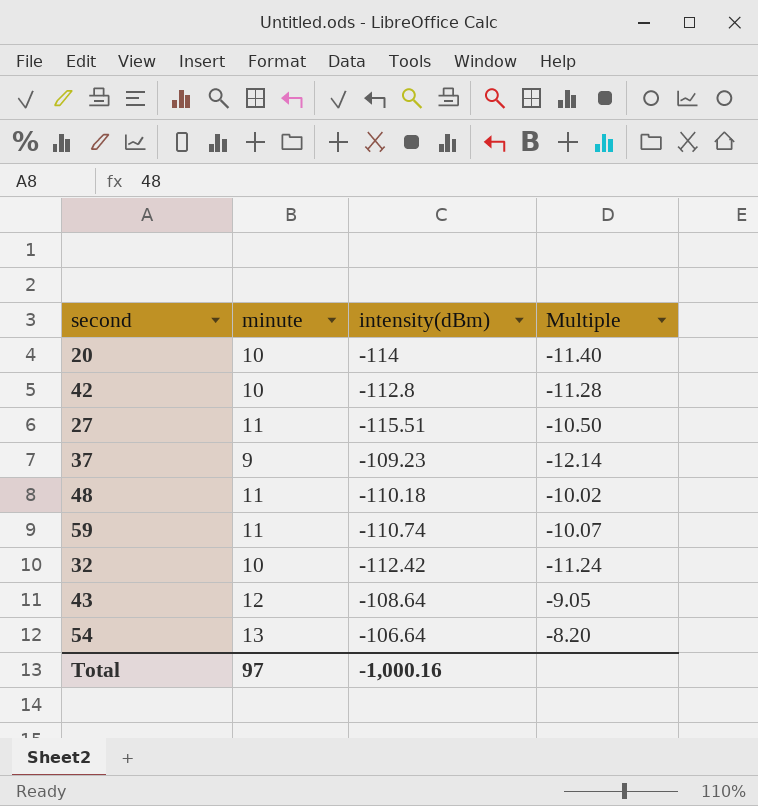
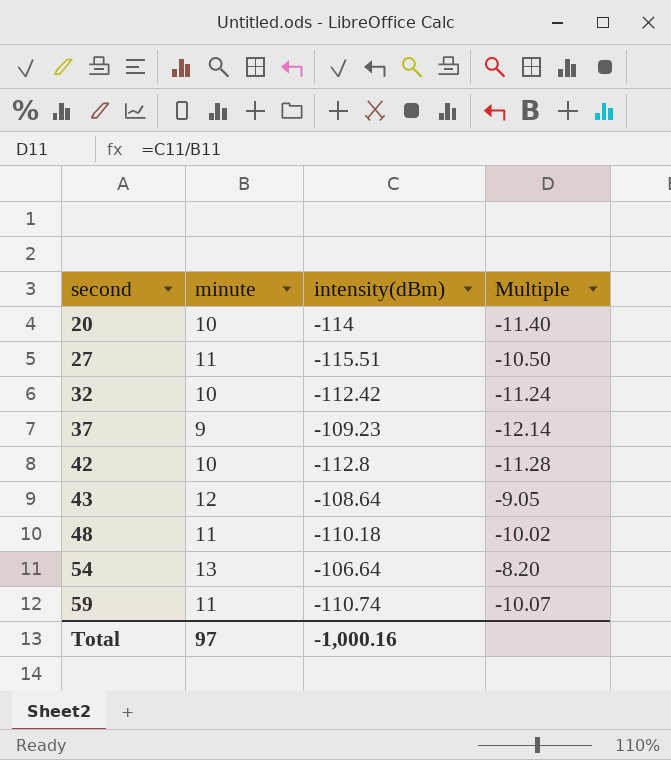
row order: none -> second ascending

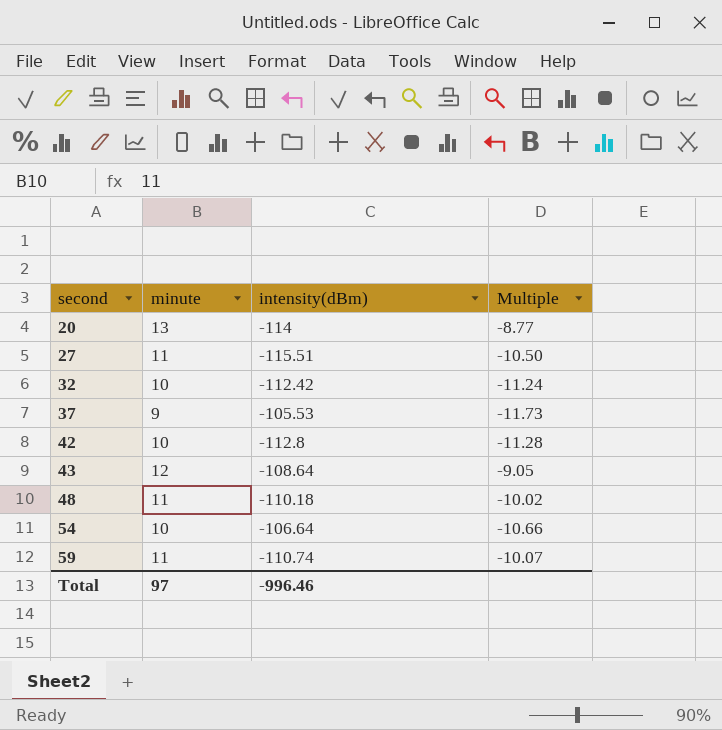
20 | minute: 10 -> 13
20 | Multiple: -11.40 -> -8.77
37 | intensity(dBm): -109.23 -> -105.53
37 | Multiple: -12.14 -> -11.73
54 | minute: 13 -> 10
54 | Multiple: -8.20 -> -10.66
Total | intensity(dBm): -1,000.16 -> -996.46

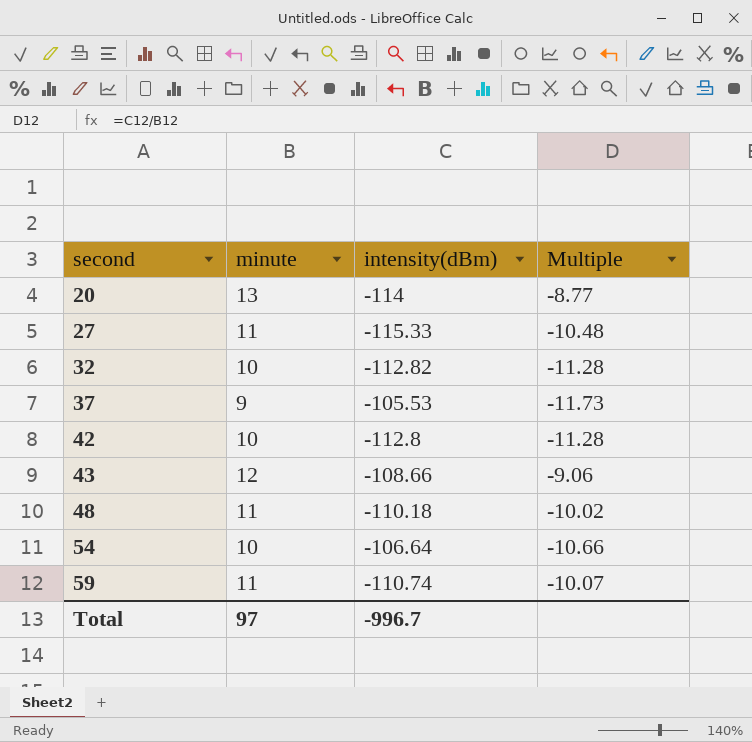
27 | intensity(dBm): -115.51 -> -115.33
27 | Multiple: -10.50 -> -10.48
32 | intensity(dBm): -112.42 -> -112.82
32 | Multiple: -11.24 -> -11.28
43 | intensity(dBm): -108.64 -> -108.66
43 | Multiple: -9.05 -> -9.06
Total | intensity(dBm): -996.46 -> -996.7

